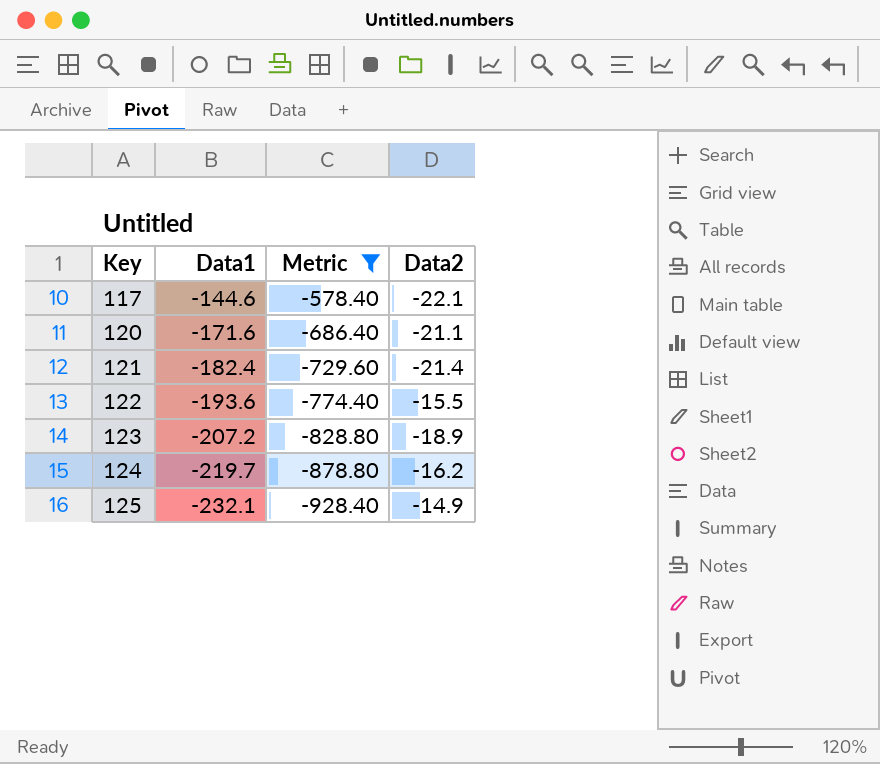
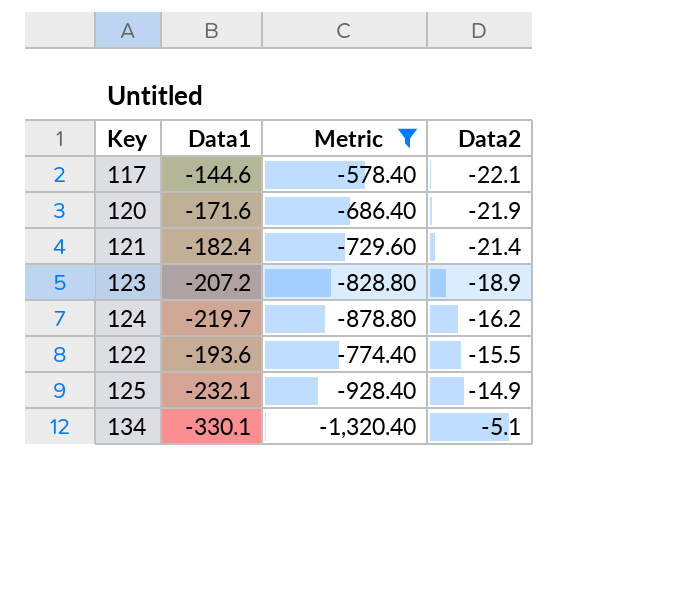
row order: Key ascending -> Data2 ascending
120 | Data2: -21.1 -> -21.9
row 134: none -> -330.1 | -1,320.40 | -5.1

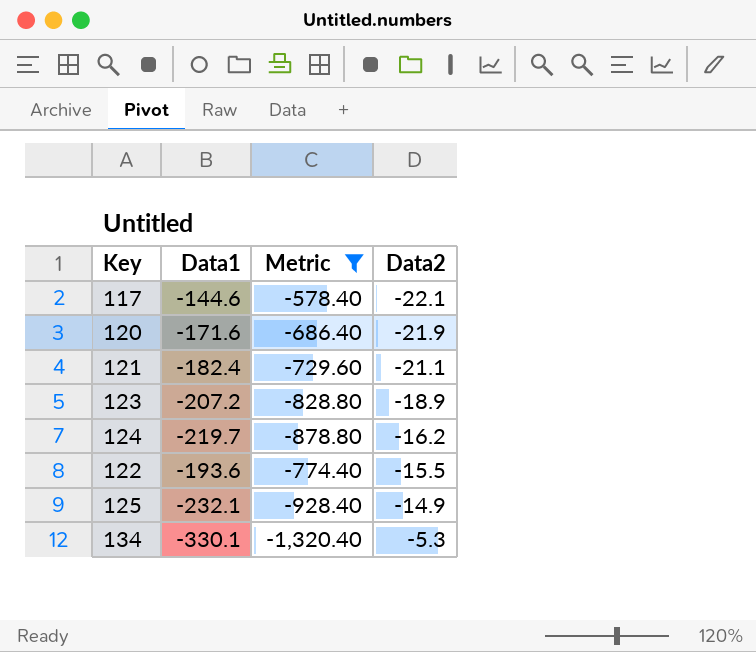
121 | Data2: -21.4 -> -21.1
134 | Data2: -5.1 -> -5.3

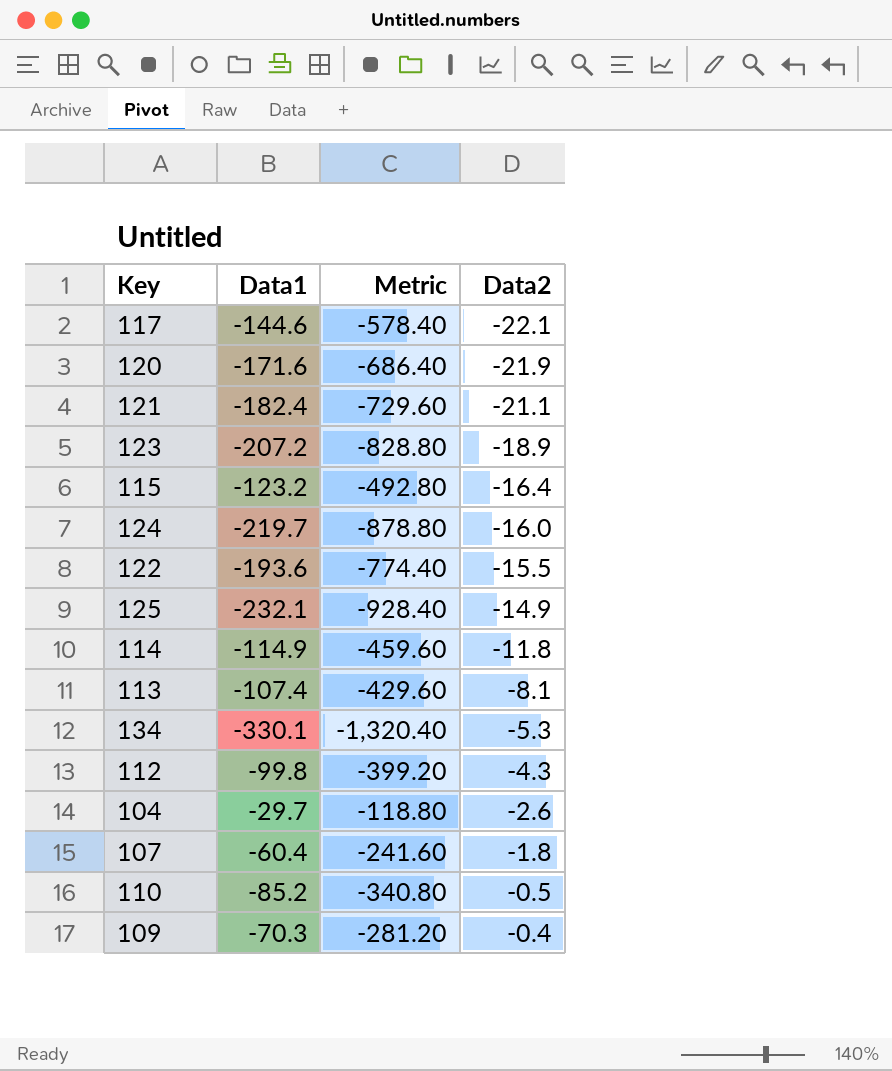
filter: Metric <= -578.40 -> none
124 | Data2: -16.2 -> -16.0

